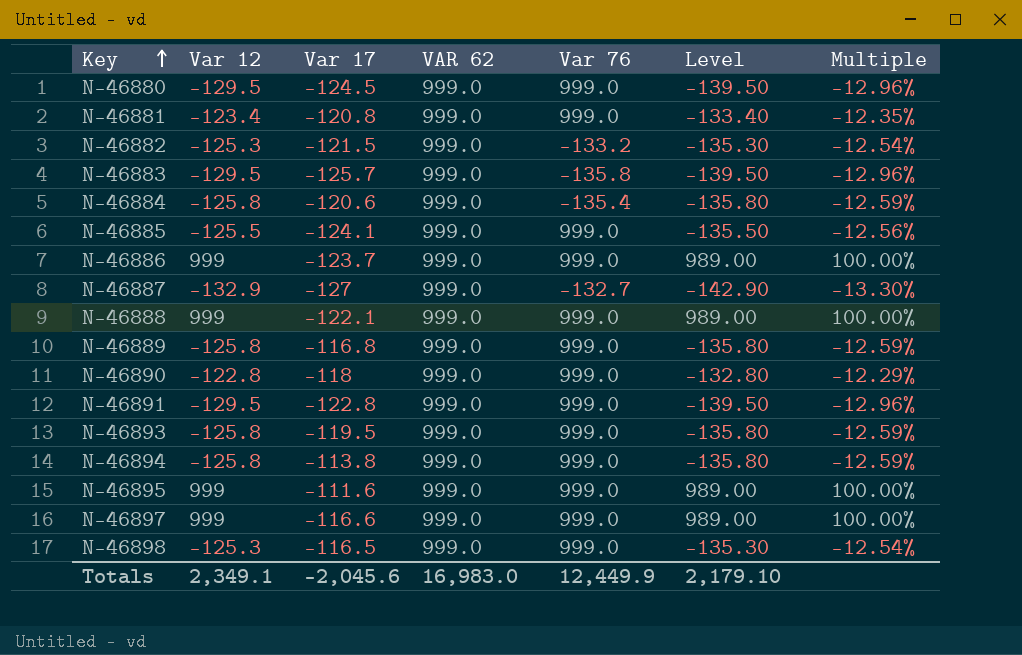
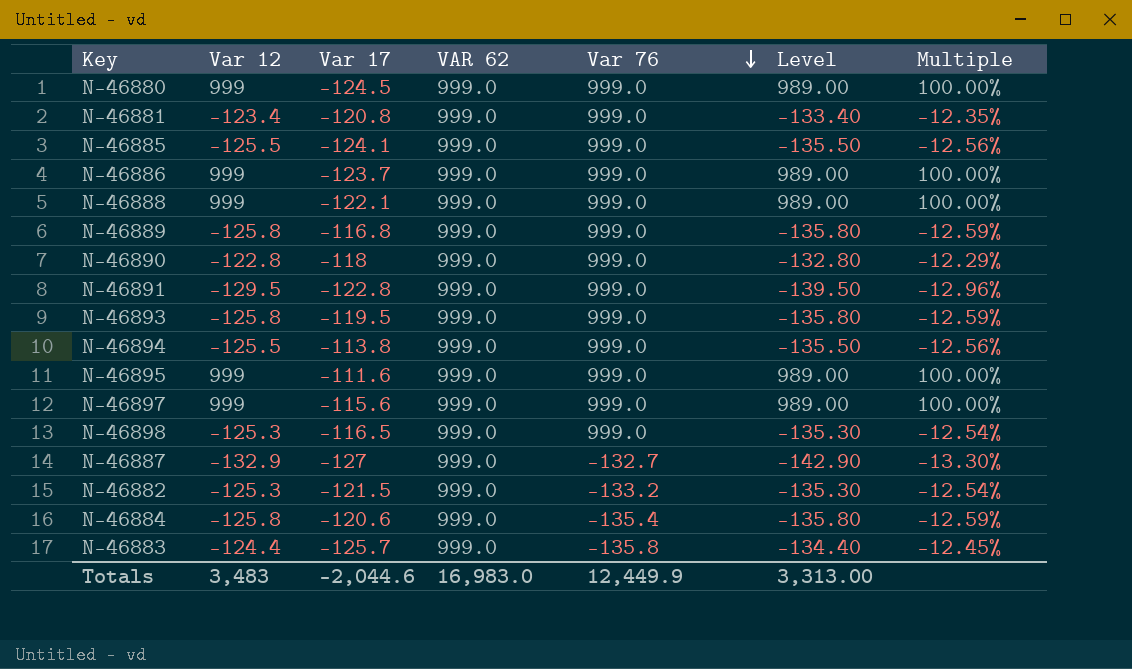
row order: Key ascending -> Var 76 descending
N-46880 | Var 12: -129.5 -> 999
N-46880 | Level: -139.50 -> 989.00
N-46880 | Multiple: -12.96% -> 100.00%
N-46894 | Var 12: -125.8 -> -125.5
N-46894 | Level: -135.80 -> -135.50
N-46894 | Multiple: -12.59% -> -12.56%
N-46897 | Var 17: -116.6 -> -115.6
N-46883 | Var 12: -129.5 -> -124.4
N-46883 | Level: -139.50 -> -134.40
N-46883 | Multiple: -12.96% -> -12.45%
Totals | Var 12: 2,349.1 -> 3,483
Totals | Var 17: -2,045.6 -> -2,044.6
Totals | Level: 2,179.10 -> 3,313.00

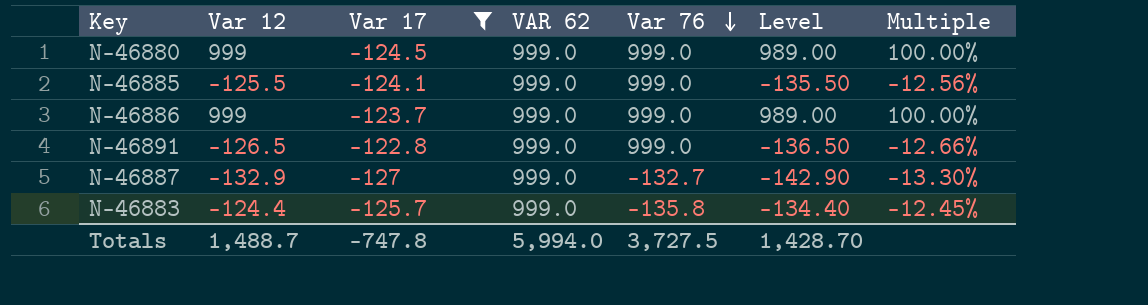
filter: none -> Var 17 <= -122.8
N-46891 | Var 12: -129.5 -> -126.5
N-46891 | Level: -139.50 -> -136.50
N-46891 | Multiple: -12.96% -> -12.66%
Totals | Var 12: 3,483 -> 1,488.7
Totals | Var 17: -2,044.6 -> -747.8
Totals | VAR 62: 16,983.0 -> 5,994.0
Totals | Var 76: 12,449.9 -> 3,727.5
Totals | Level: 3,313.00 -> 1,428.70

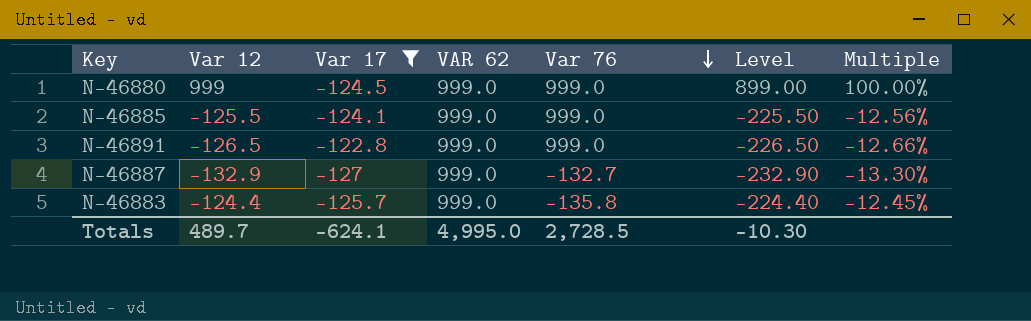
column Level | formula: [Var 12] - 10 -> [Var 12] - 100
row N-46886: 999 | -123.7 | 999.0 | 999.0 | 989.00 | 100.00% -> none
Totals | Var 12: 1,488.7 -> 489.7
Totals | Var 17: -747.8 -> -624.1
Totals | VAR 62: 5,994.0 -> 4,995.0
Totals | Var 76: 3,727.5 -> 2,728.5
Totals | Level: 1,428.70 -> -10.30

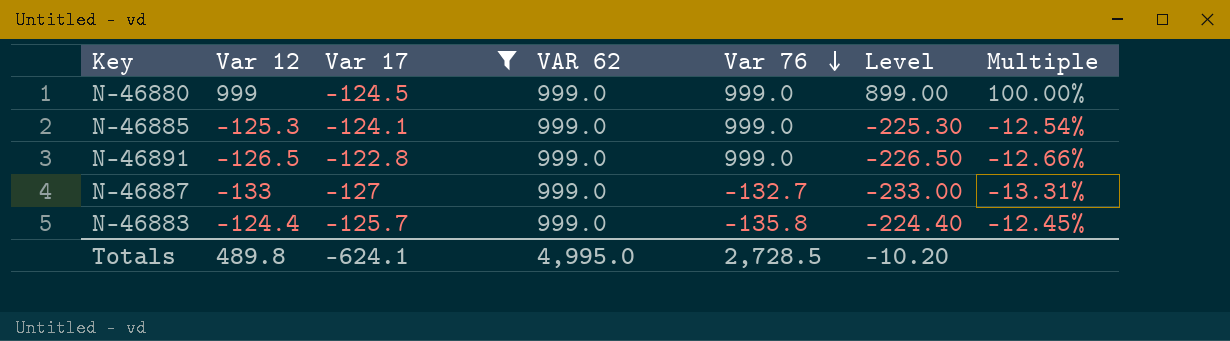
N-46885 | Var 12: -125.5 -> -125.3
N-46885 | Level: -225.50 -> -225.30
N-46885 | Multiple: -12.56% -> -12.54%
N-46887 | Var 12: -132.9 -> -133
N-46887 | Level: -232.90 -> -233.00
N-46887 | Multiple: -13.30% -> -13.31%
Totals | Var 12: 489.7 -> 489.8
Totals | Level: -10.30 -> -10.20

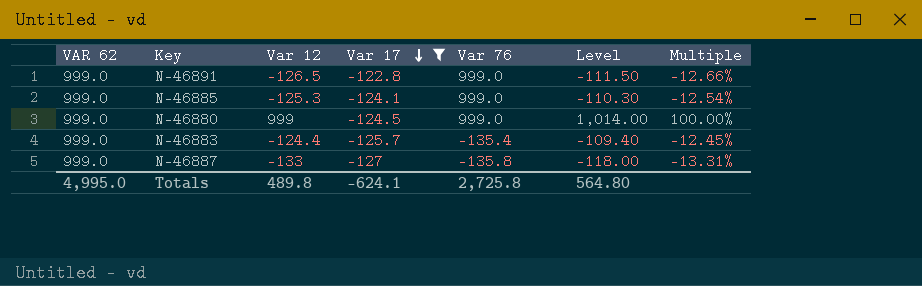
row order: Var 76 descending -> Var 17 descending
column VAR 62 | position: 4 -> 1
column Level | formula: [Var 12] - 100 -> [Var 12] + 15
N-46883 | Var 76: -135.8 -> -135.4
N-46887 | Var 76: -132.7 -> -135.8
Totals | Var 76: 2,728.5 -> 2,725.8
Totals | Level: -10.20 -> 564.80

